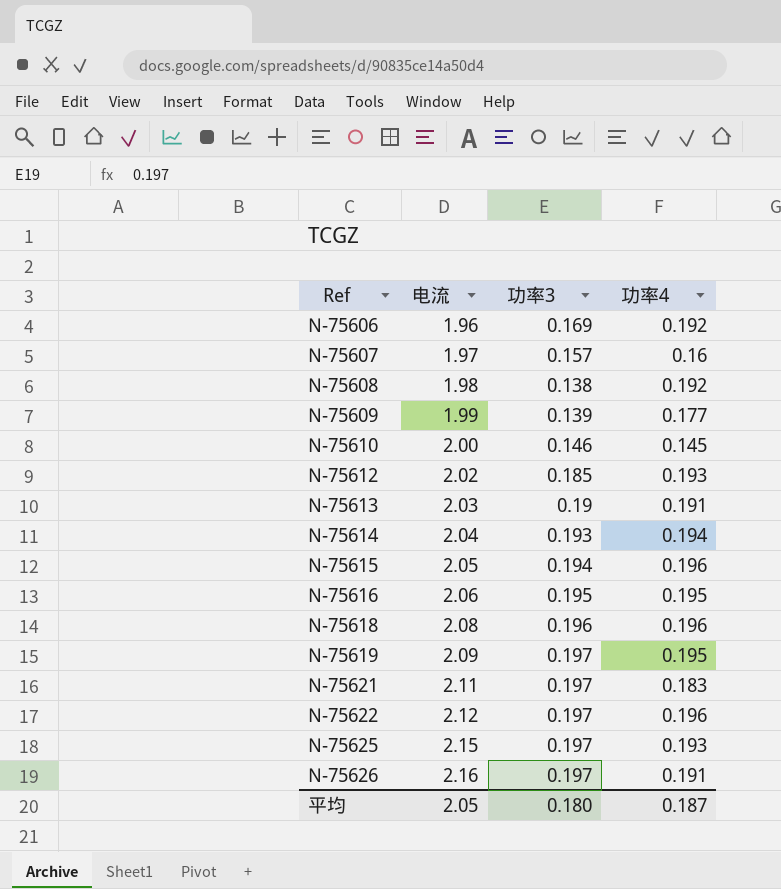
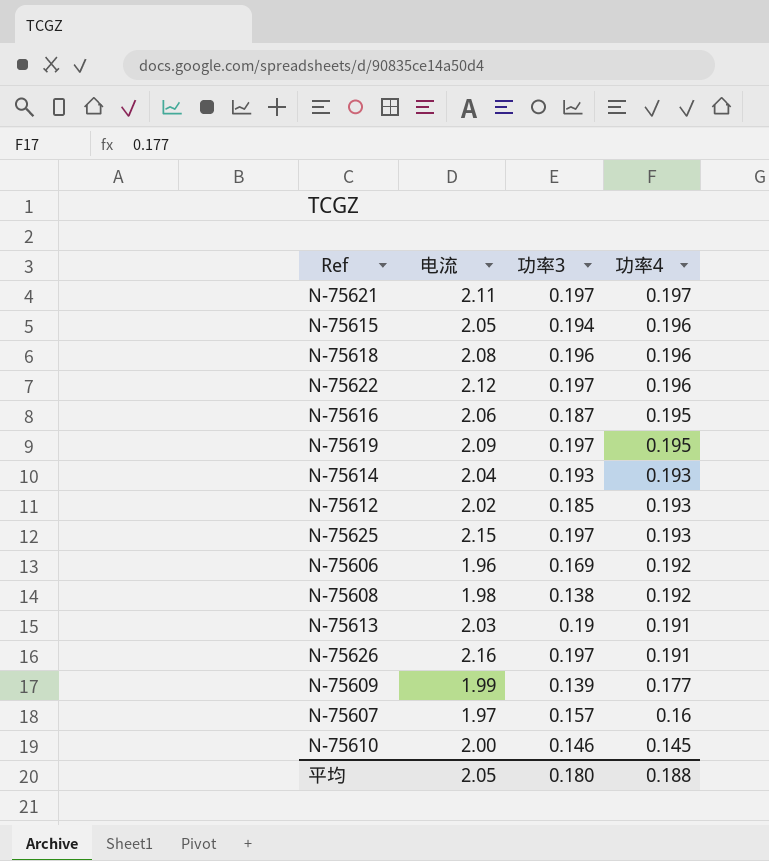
row order: Ref ascending -> 功率4 descending
N-75621 | 功率4: 0.183 -> 0.197
N-75616 | 功率3: 0.195 -> 0.187
N-75614 | 功率4: 0.194 -> 0.193
平均 | 功率4: 0.187 -> 0.188

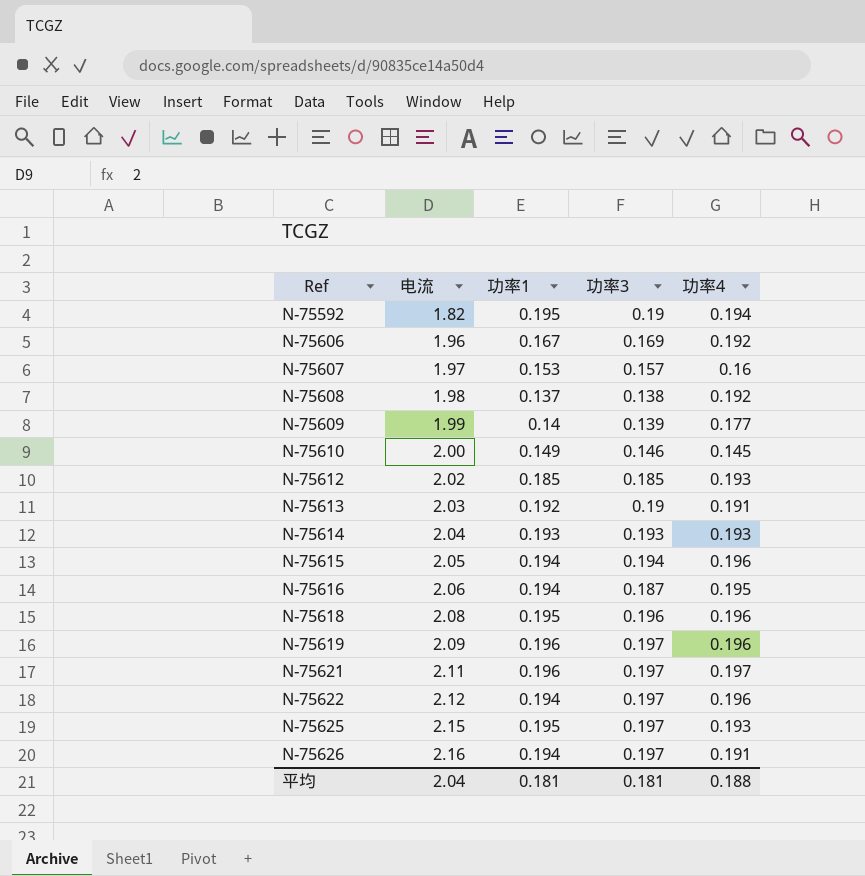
row order: 功率4 descending -> Ref ascending
column 功率1 | position: none -> 3
row N-75592: none -> 1.82 | 0.195 | 0.19 | 0.194
N-75619 | 功率4: 0.195 -> 0.196
平均 | 电流: 2.05 -> 2.04
平均 | 功率3: 0.180 -> 0.181

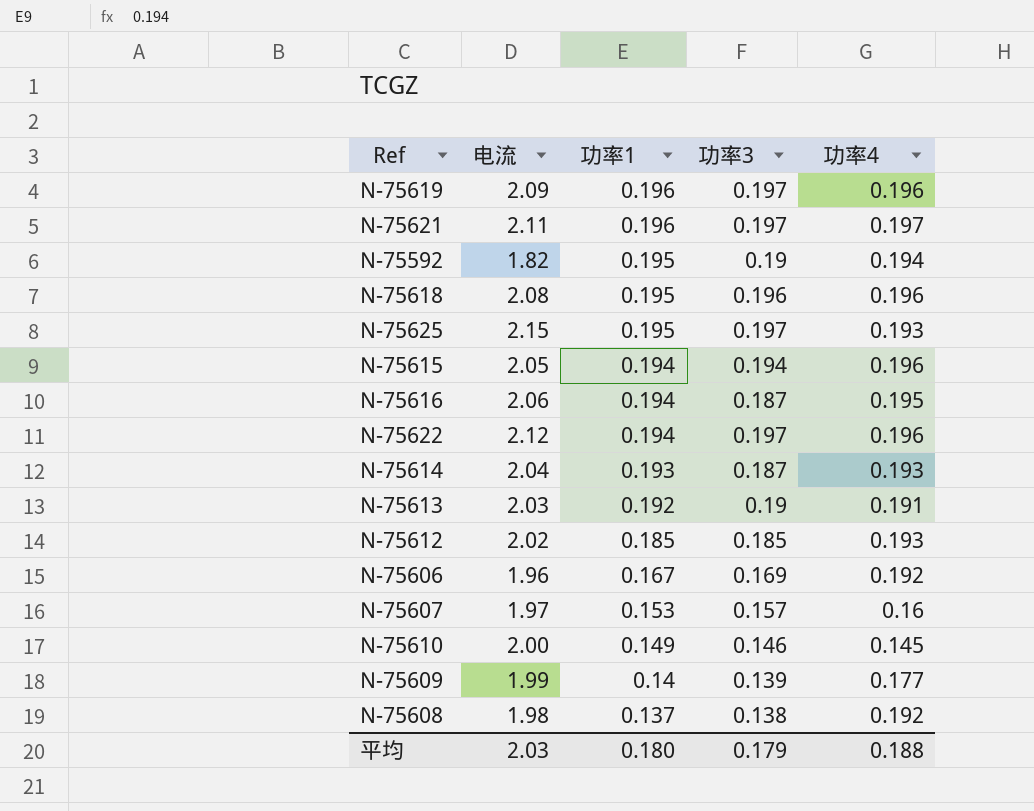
row order: Ref ascending -> 功率1 descending
row N-75626: 2.16 | 0.194 | 0.197 | 0.191 -> none
N-75614 | 功率3: 0.193 -> 0.187
平均 | 电流: 2.04 -> 2.03
平均 | 功率1: 0.181 -> 0.180
平均 | 功率3: 0.181 -> 0.179

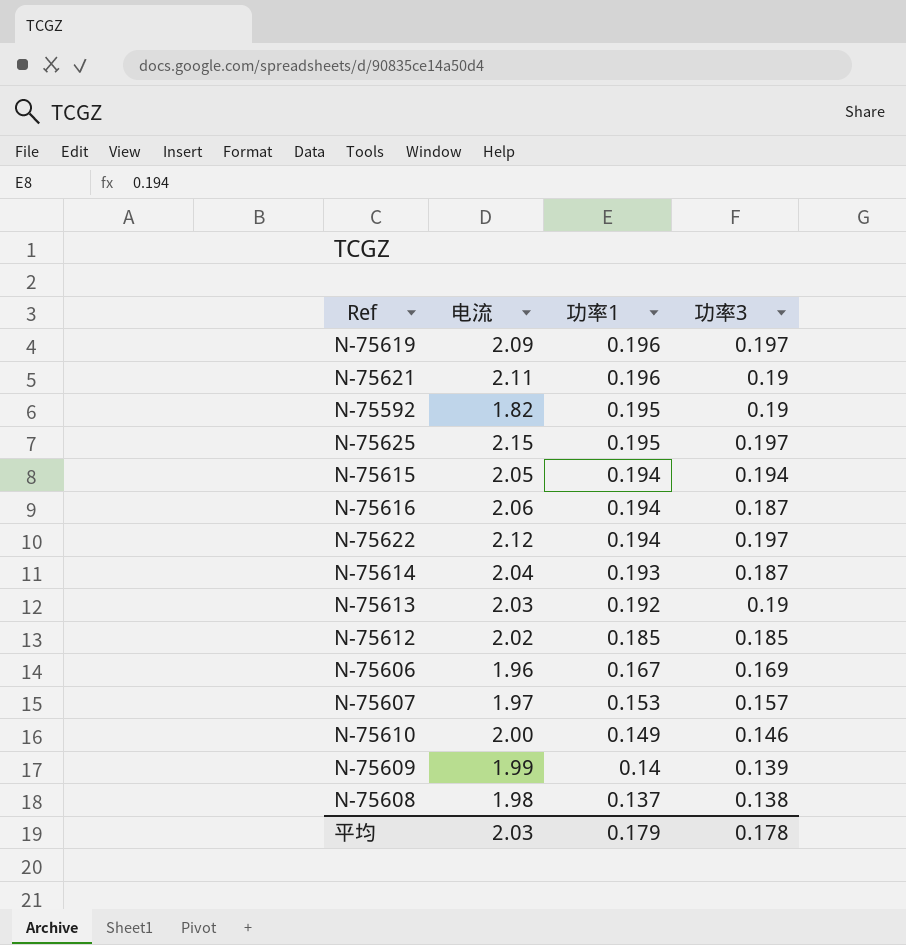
column 功率4 | position: 5 -> none
row N-75618: 2.08 | 0.195 | 0.196 | 0.196 -> none
N-75621 | 功率3: 0.197 -> 0.19
平均 | 功率1: 0.180 -> 0.179
平均 | 功率3: 0.179 -> 0.178

